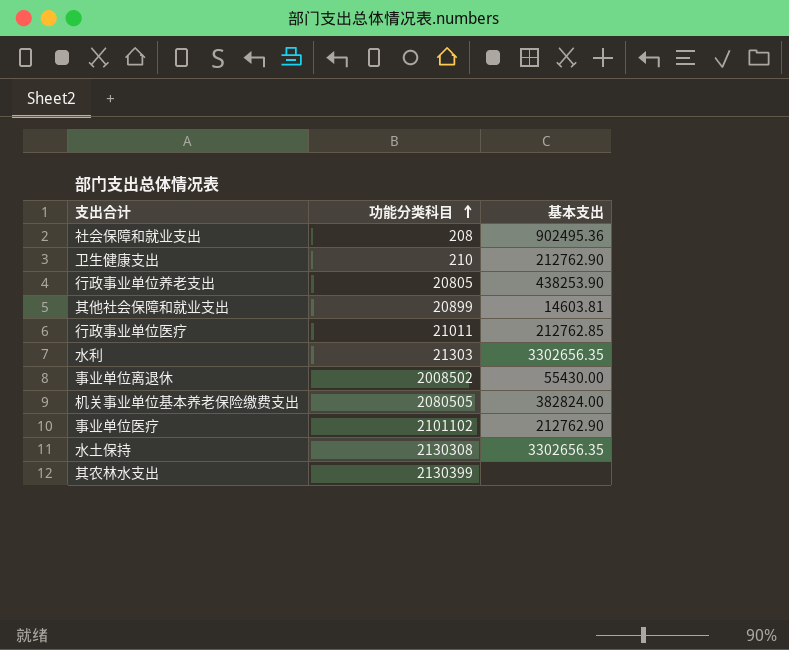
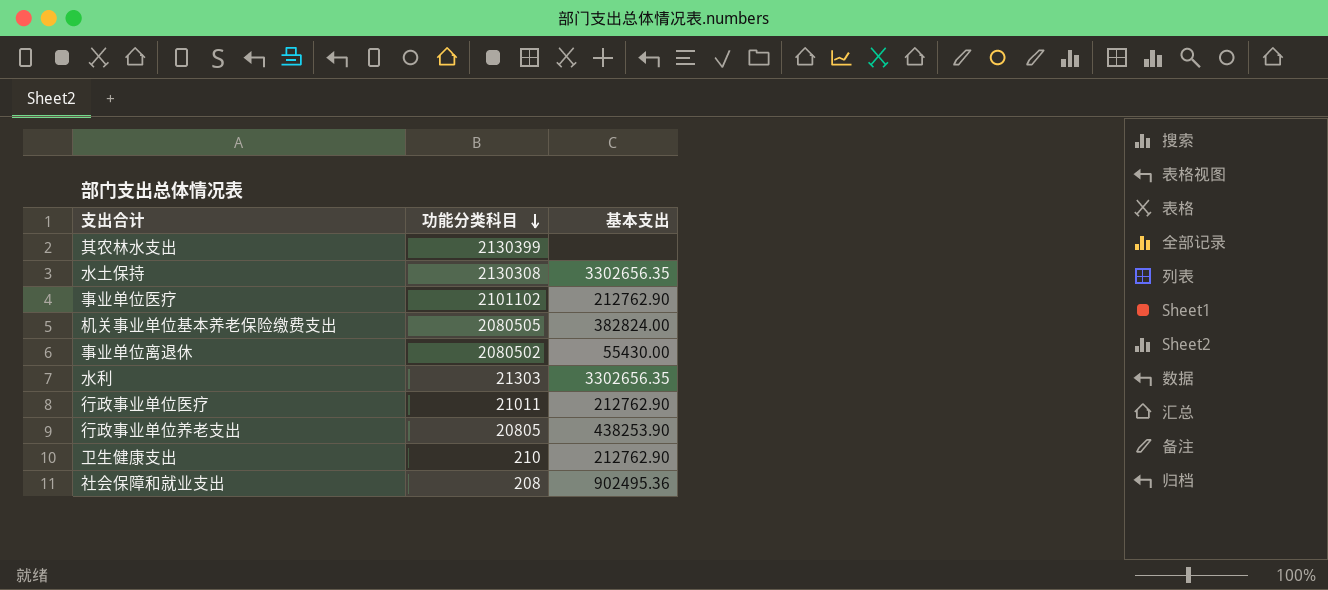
row order: 功能分类科目 ascending -> 功能分类科目 descending
row 其他社会保障和就业支出: 20899 | 14603.81 -> none
事业单位离退休 | 功能分类科目: 2008502 -> 2080502
行政事业单位医疗 | 基本支出: 212762.85 -> 212762.90

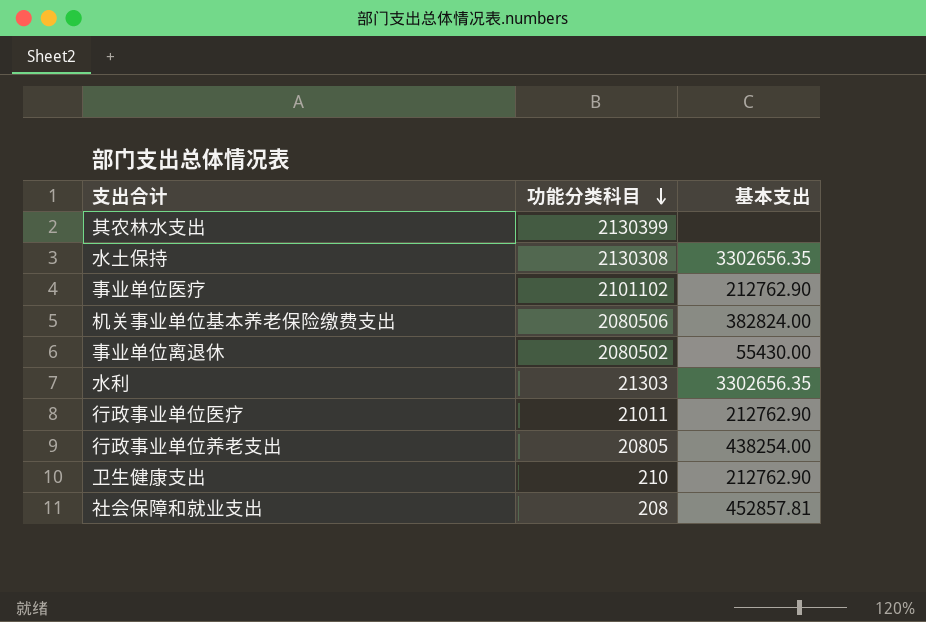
机关事业单位基本养老保险缴费支出 | 功能分类科目: 2080505 -> 2080506
行政事业单位养老支出 | 基本支出: 438253.90 -> 438254.00
社会保障和就业支出 | 基本支出: 902495.36 -> 452857.81

